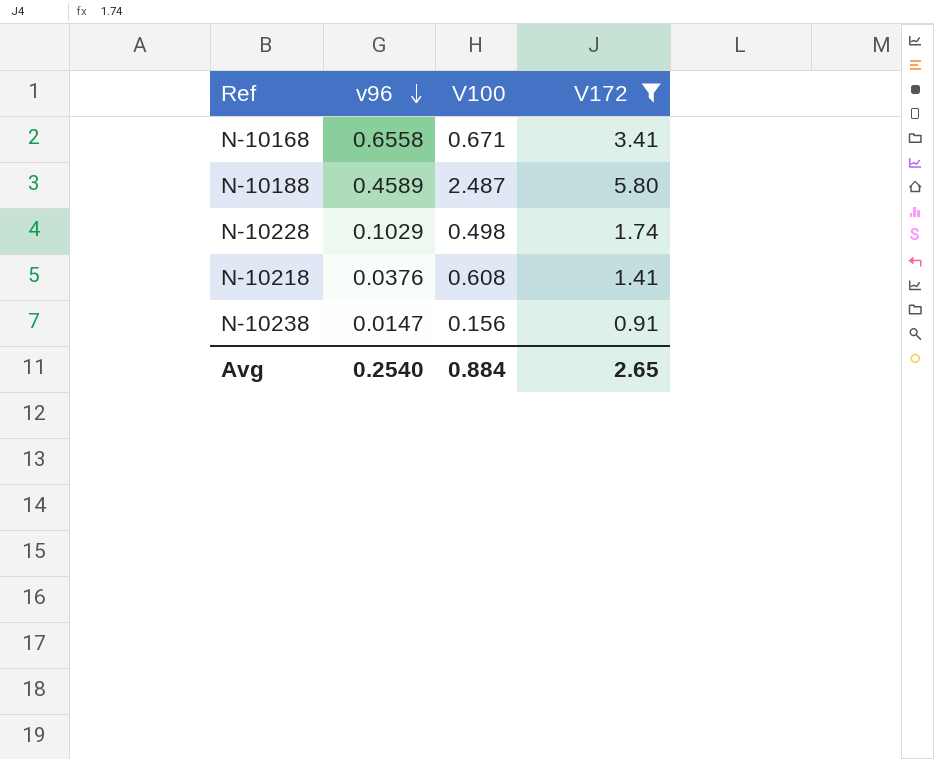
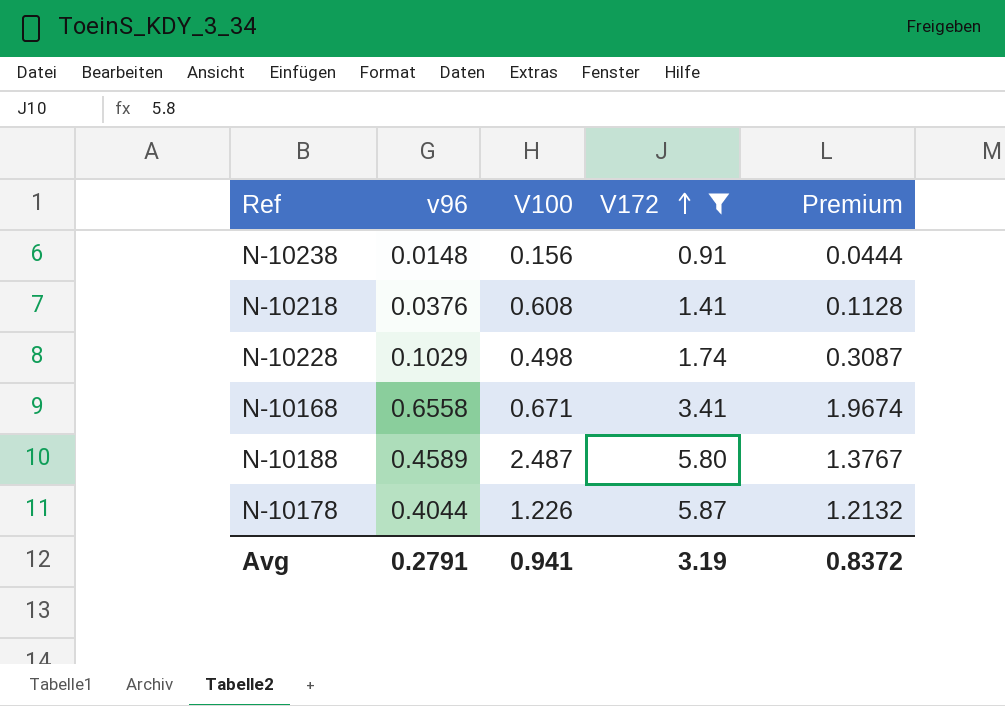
row order: v96 descending -> V172 ascending
column Premium | formula: none -> [v96] * 3
N-10238 | v96: 0.0147 -> 0.0148
row N-10178: none -> 0.4044 | 1.226 | 5.87 | 1.2132
Avg | v96: 0.2540 -> 0.2791
Avg | V100: 0.884 -> 0.941
Avg | V172: 2.65 -> 3.19

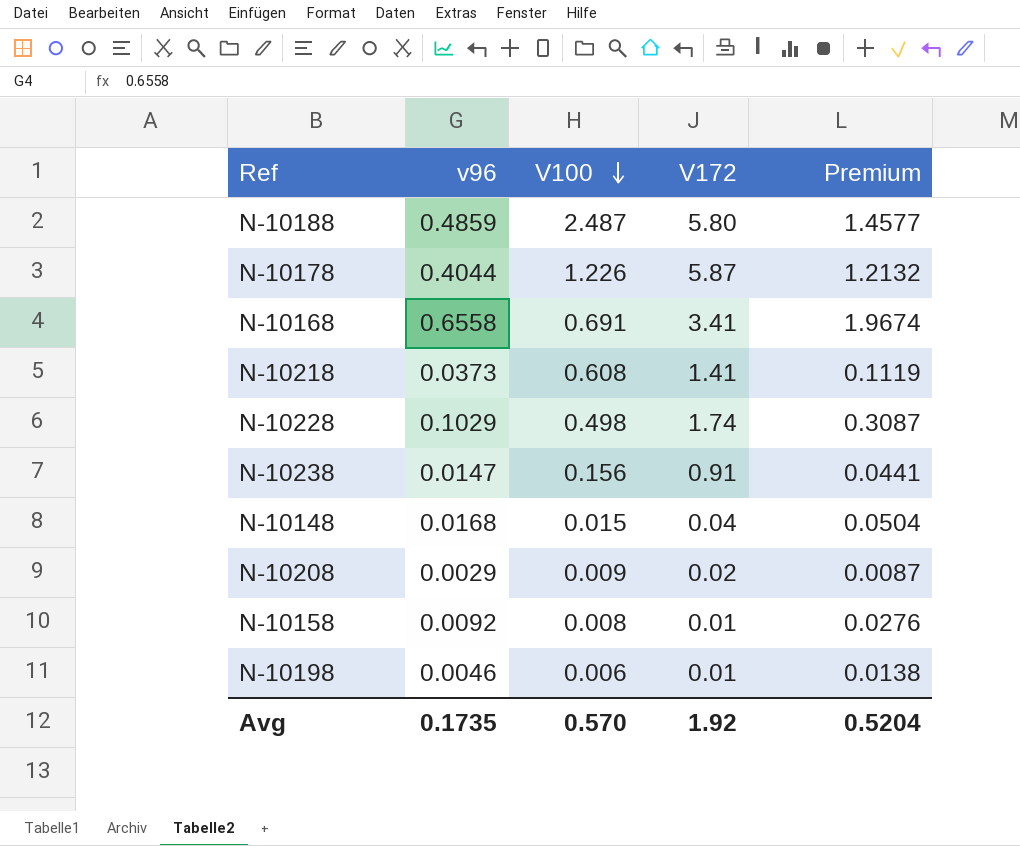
filter: V172 >= 0.91 -> none
row order: V172 ascending -> V100 descending
N-10188 | v96: 0.4589 -> 0.4859
N-10188 | Premium: 1.3767 -> 1.4577
N-10168 | V100: 0.671 -> 0.691
N-10218 | v96: 0.0376 -> 0.0373
N-10218 | Premium: 0.1128 -> 0.1119
N-10238 | v96: 0.0148 -> 0.0147
N-10238 | Premium: 0.0444 -> 0.0441
Avg | v96: 0.2791 -> 0.1735
Avg | V100: 0.941 -> 0.570
Avg | V172: 3.19 -> 1.92
Avg | Premium: 0.8372 -> 0.5204

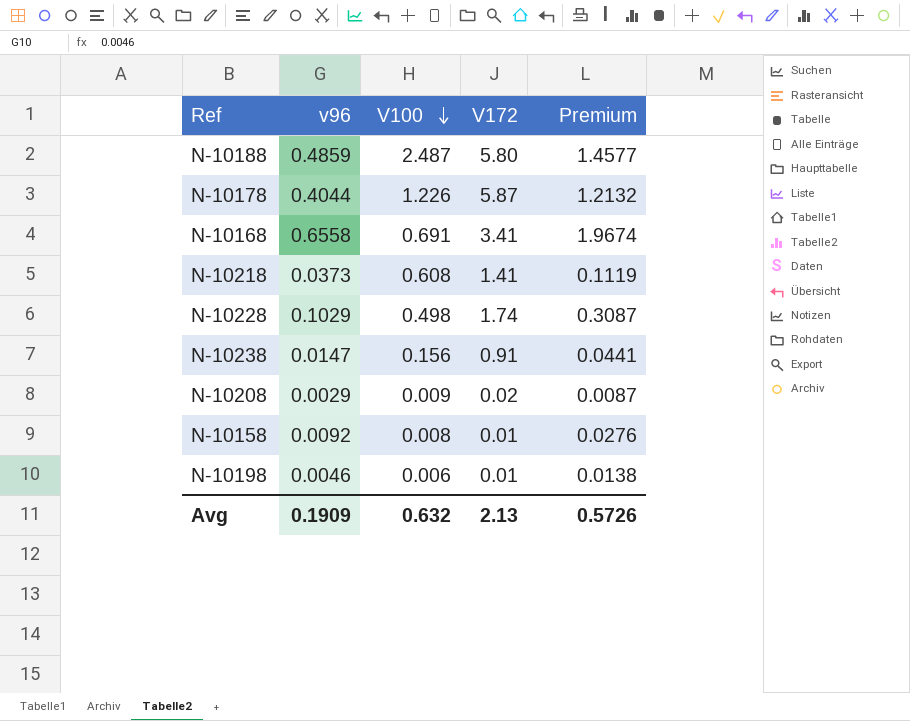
row N-10148: 0.0168 | 0.015 | 0.04 | 0.0504 -> none
Avg | v96: 0.1735 -> 0.1909
Avg | V100: 0.570 -> 0.632
Avg | V172: 1.92 -> 2.13
Avg | Premium: 0.5204 -> 0.5726

